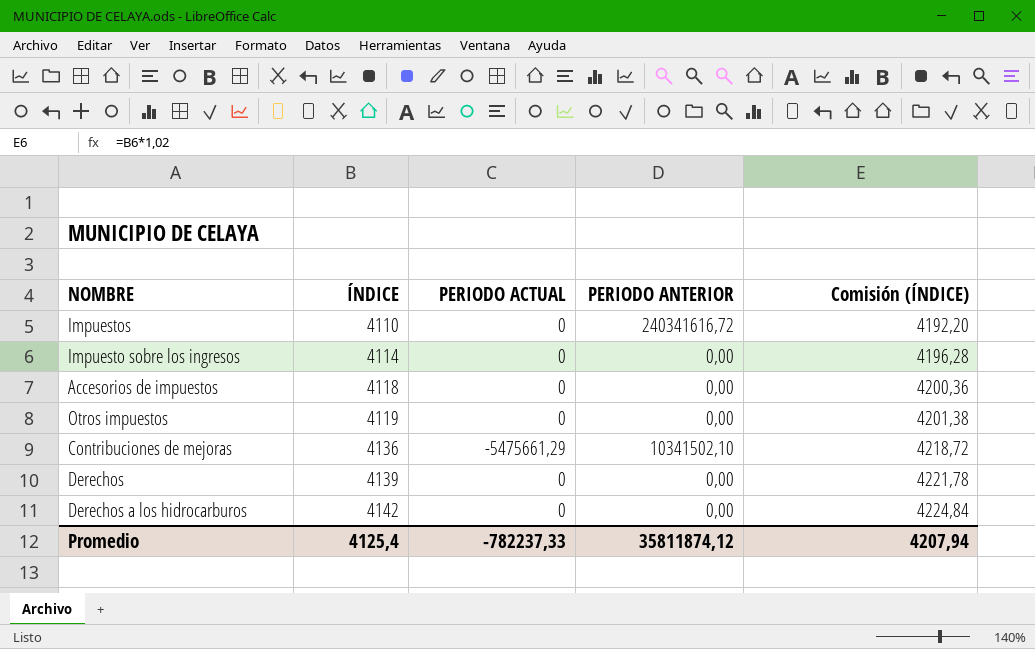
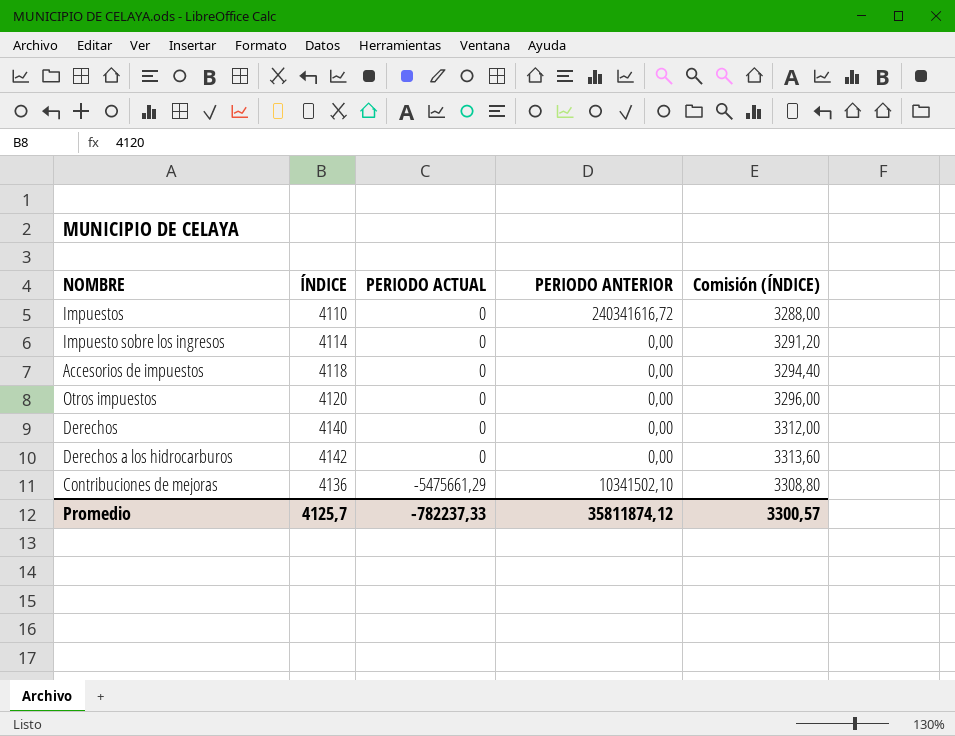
row order: ÍNDICE ascending -> PERIODO ACTUAL descending
column Comisión (ÍNDICE) | formula: [ÍNDICE] * 1,02 -> [ÍNDICE] * 0,8
Otros impuestos | ÍNDICE: 4119 -> 4120
Derechos | ÍNDICE: 4139 -> 4140
Promedio | ÍNDICE: 4125,4 -> 4125,7
Promedio | Comisión (ÍNDICE): 4207,94 -> 3300,57

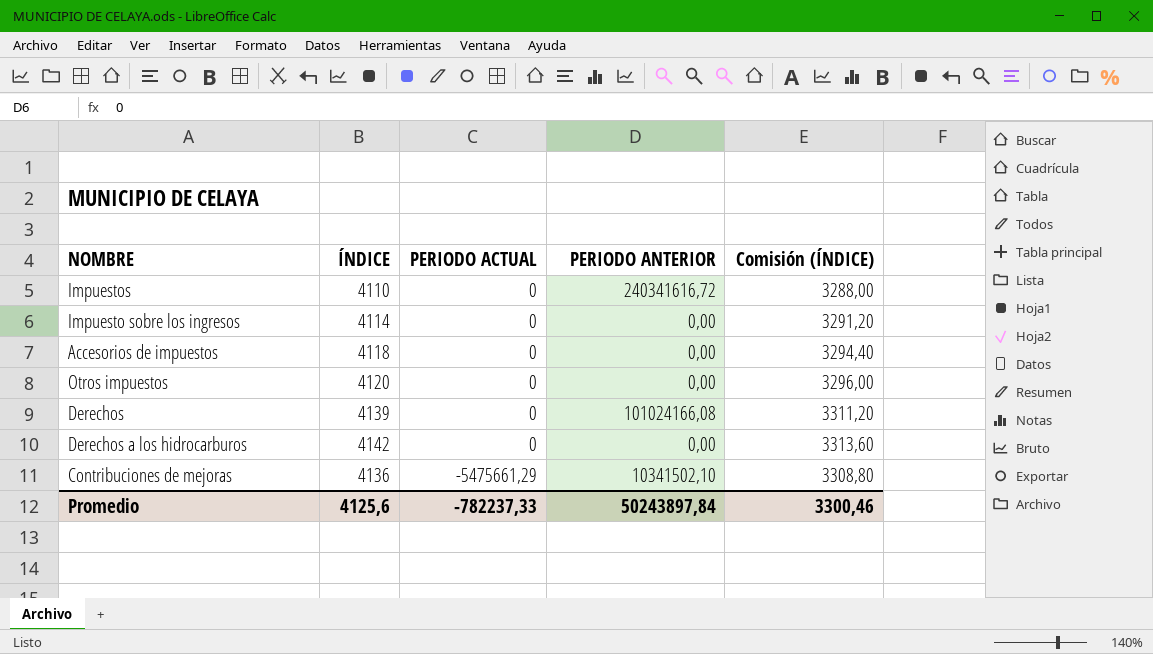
Derechos | ÍNDICE: 4140 -> 4139
Derechos | PERIODO ANTERIOR: 0,00 -> 101024166,08
Derechos | Comisión (ÍNDICE): 3312,00 -> 3311,20
Promedio | ÍNDICE: 4125,7 -> 4125,6
Promedio | PERIODO ANTERIOR: 35811874,12 -> 50243897,84
Promedio | Comisión (ÍNDICE): 3300,57 -> 3300,46

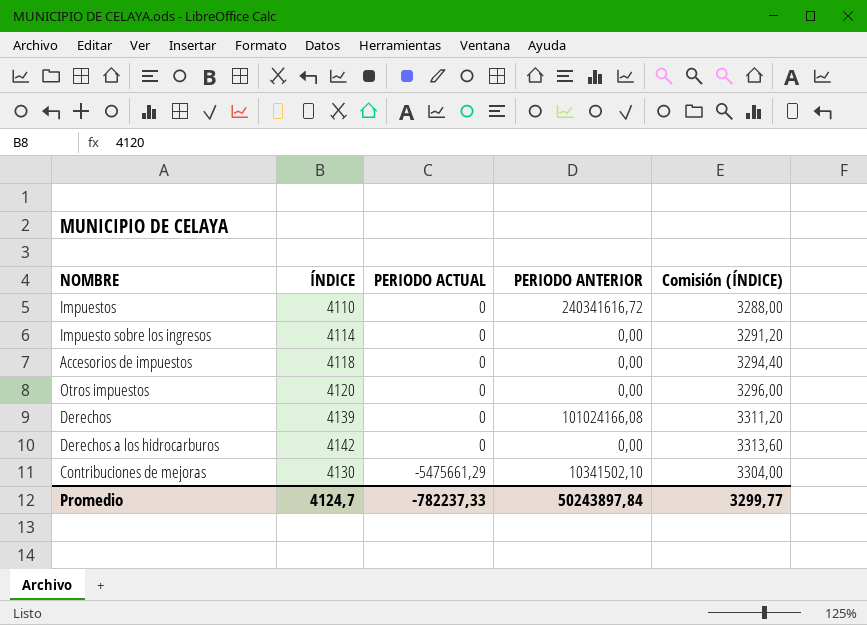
Contribuciones de mejoras | ÍNDICE: 4136 -> 4130
Contribuciones de mejoras | Comisión (ÍNDICE): 3308,80 -> 3304,00
Promedio | ÍNDICE: 4125,6 -> 4124,7
Promedio | Comisión (ÍNDICE): 3300,46 -> 3299,77

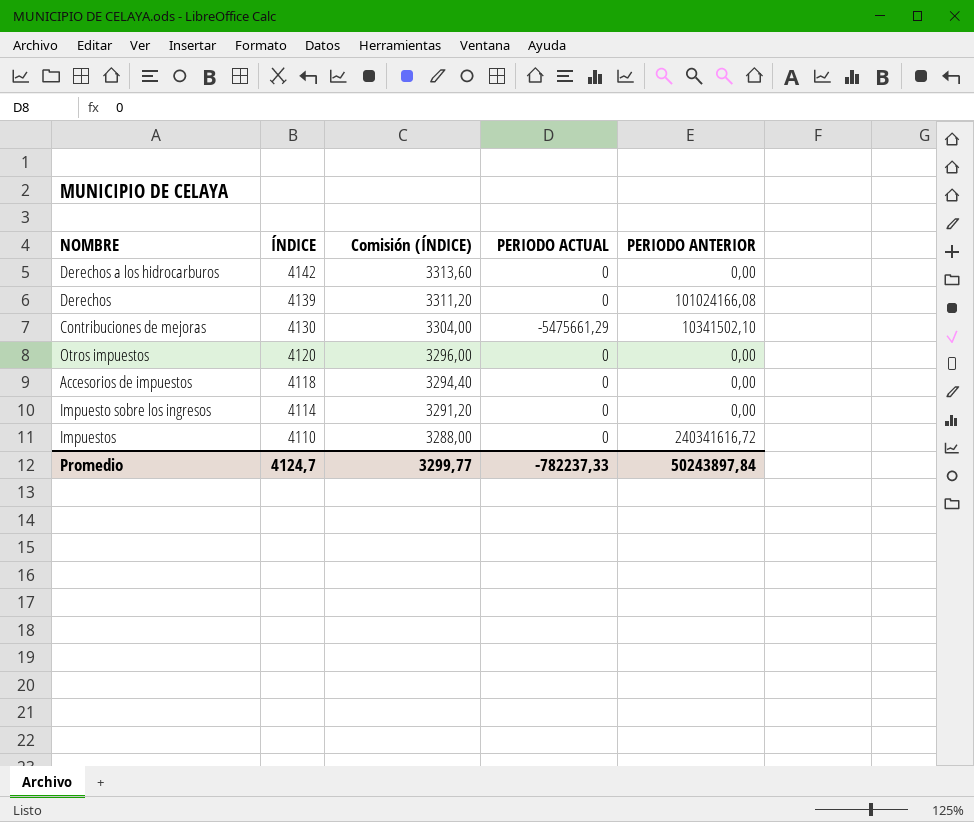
row order: PERIODO ACTUAL descending -> ÍNDICE descending
column Comisión (ÍNDICE) | position: 5 -> 3

